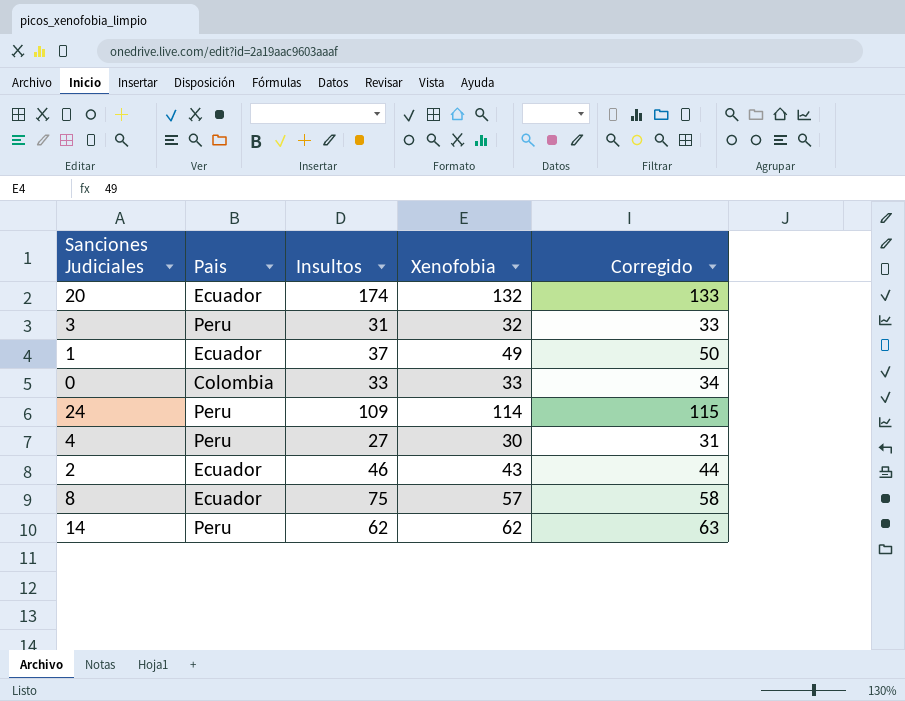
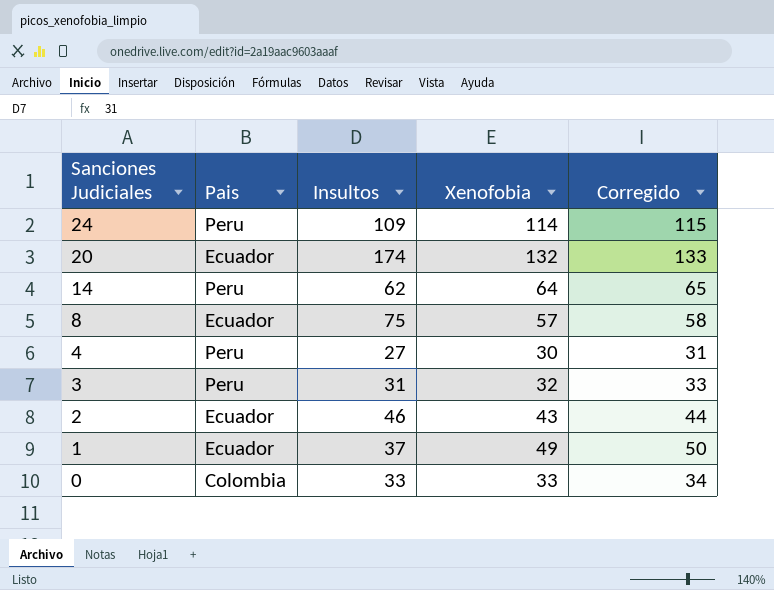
row order: none -> Sanciones Judiciales descending
14 | Xenofobia: 62 -> 64
14 | Corregido: 63 -> 65

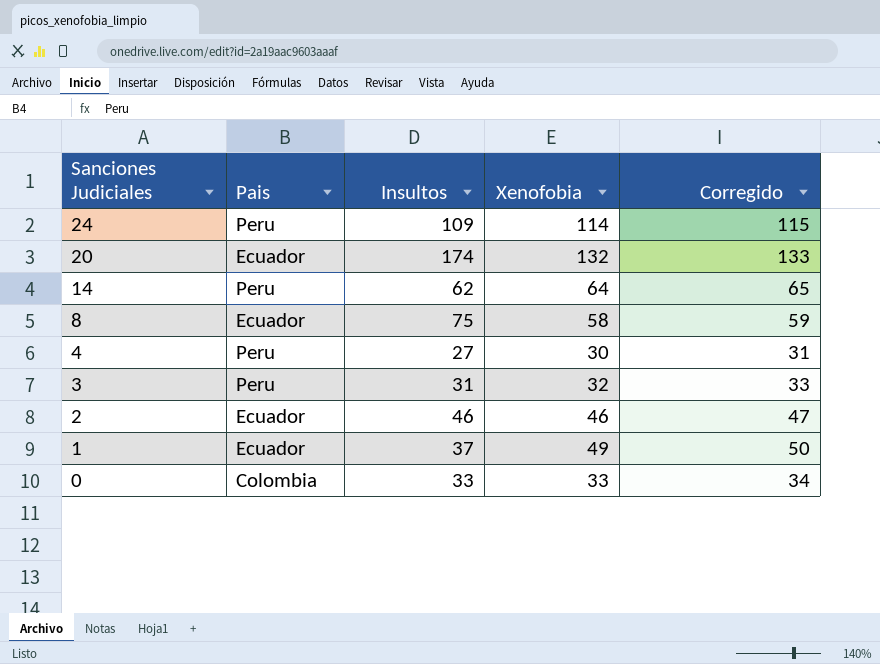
8 | Xenofobia: 57 -> 58
8 | Corregido: 58 -> 59
2 | Xenofobia: 43 -> 46
2 | Corregido: 44 -> 47

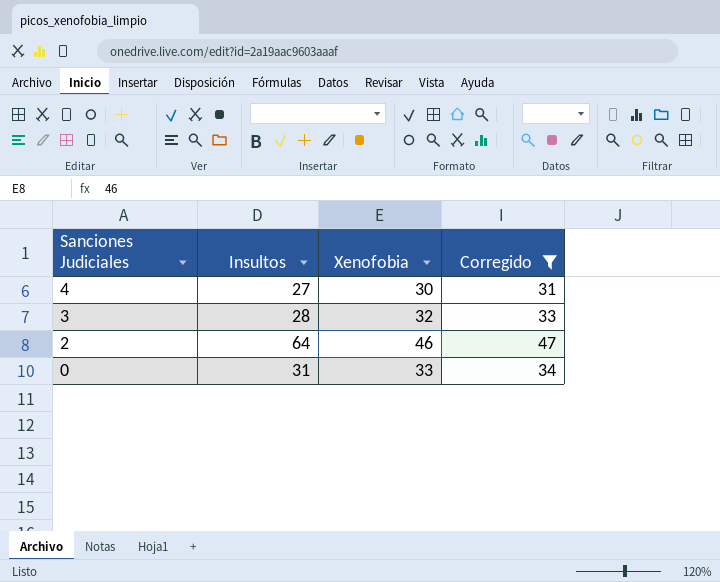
filter: none -> Corregido <= 47
column Pais | position: 2 -> none
3 | Insultos: 31 -> 28
2 | Insultos: 46 -> 64
0 | Insultos: 33 -> 31

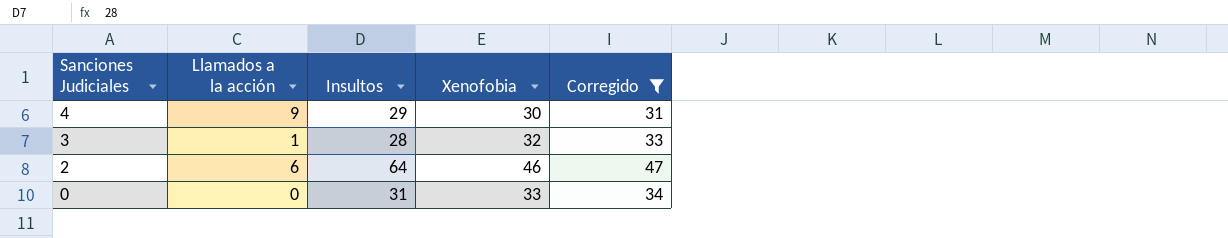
column Llamados a la acción | position: none -> 2
4 | Insultos: 27 -> 29

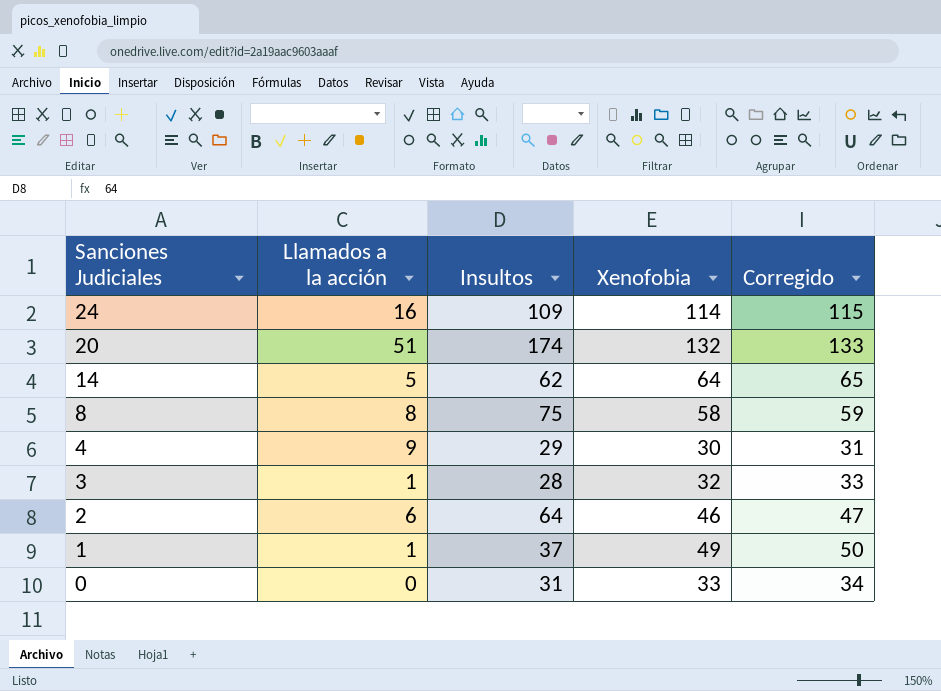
filter: Corregido <= 47 -> none

